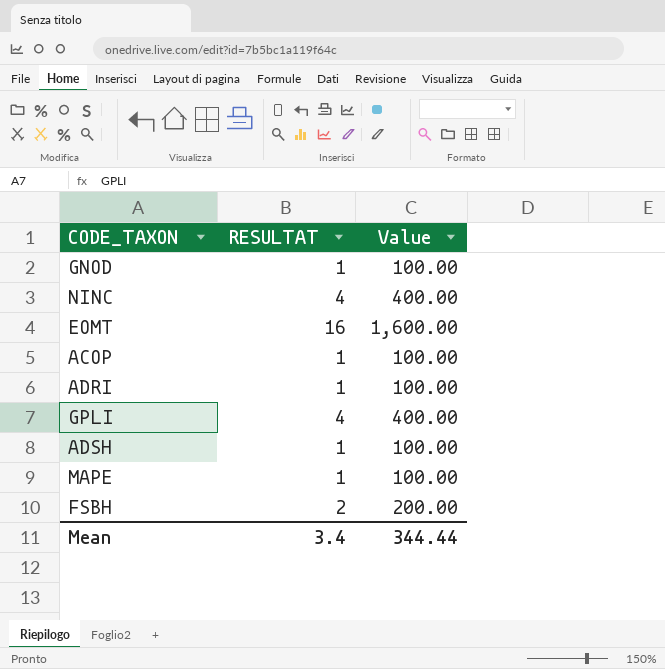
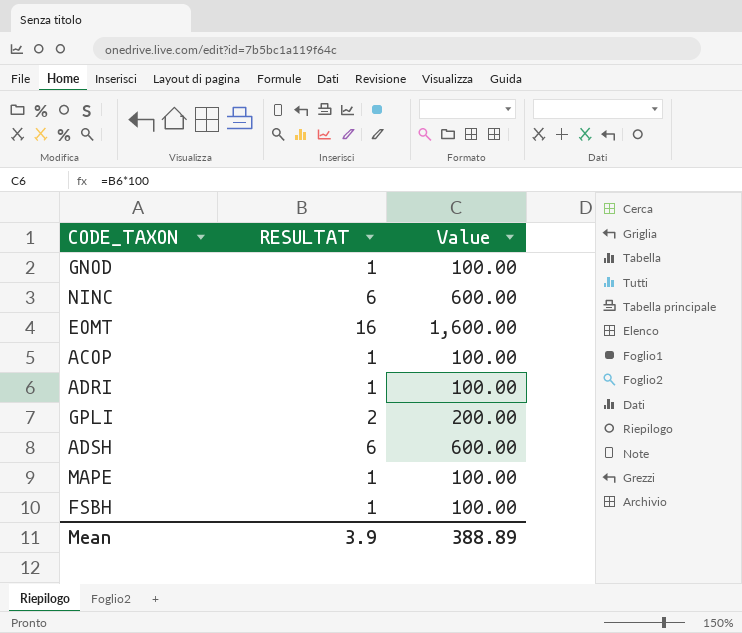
NINC | RESULTAT: 4 -> 6
NINC | Value: 400.00 -> 600.00
GPLI | RESULTAT: 4 -> 2
GPLI | Value: 400.00 -> 200.00
ADSH | RESULTAT: 1 -> 6
ADSH | Value: 100.00 -> 600.00
FSBH | RESULTAT: 2 -> 1
FSBH | Value: 200.00 -> 100.00
Mean | RESULTAT: 3.4 -> 3.9
Mean | Value: 344.44 -> 388.89

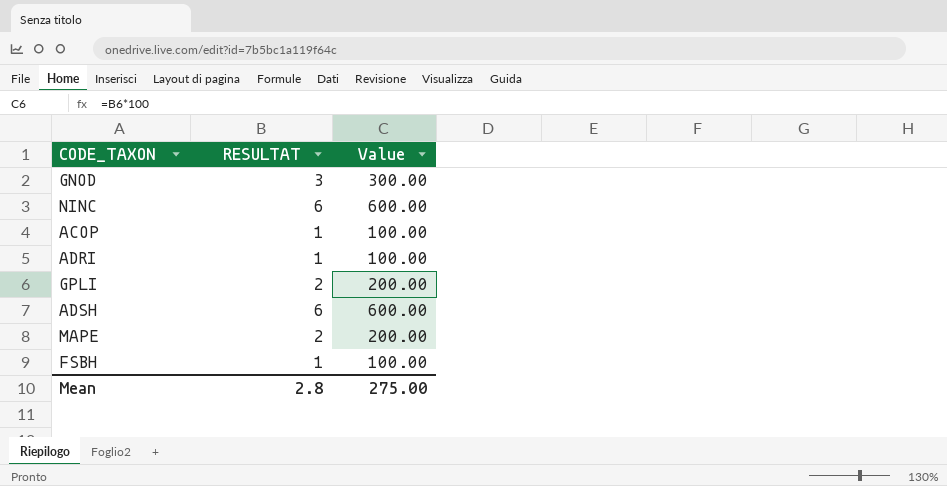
row EOMT: 16 | 1,600.00 -> none
GNOD | RESULTAT: 1 -> 3
GNOD | Value: 100.00 -> 300.00
MAPE | RESULTAT: 1 -> 2
MAPE | Value: 100.00 -> 200.00
Mean | RESULTAT: 3.9 -> 2.8
Mean | Value: 388.89 -> 275.00

